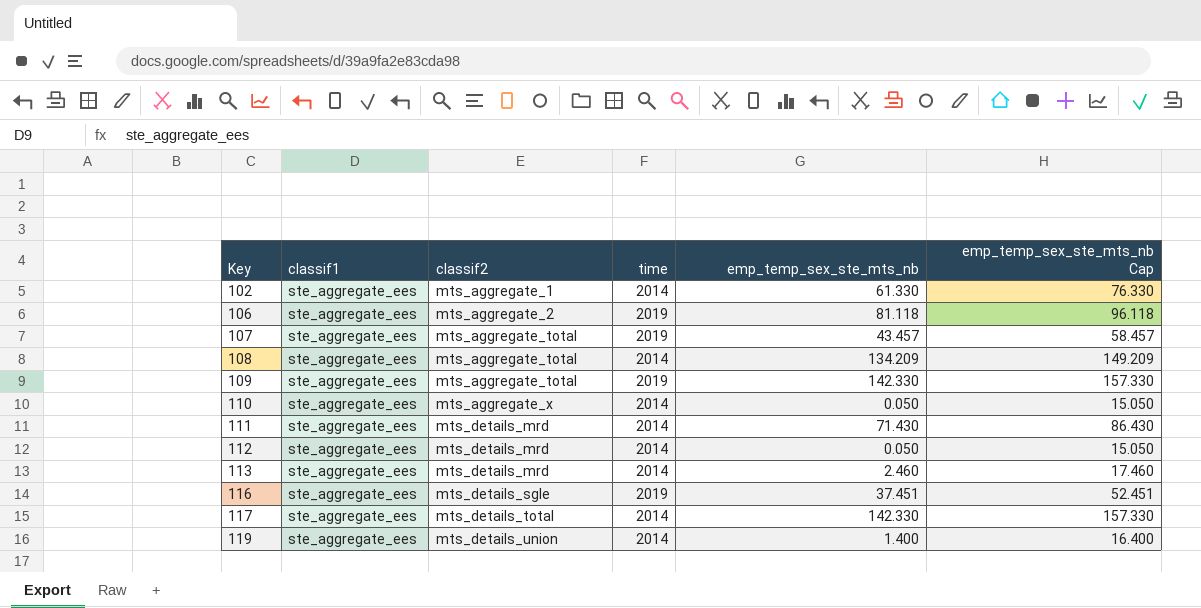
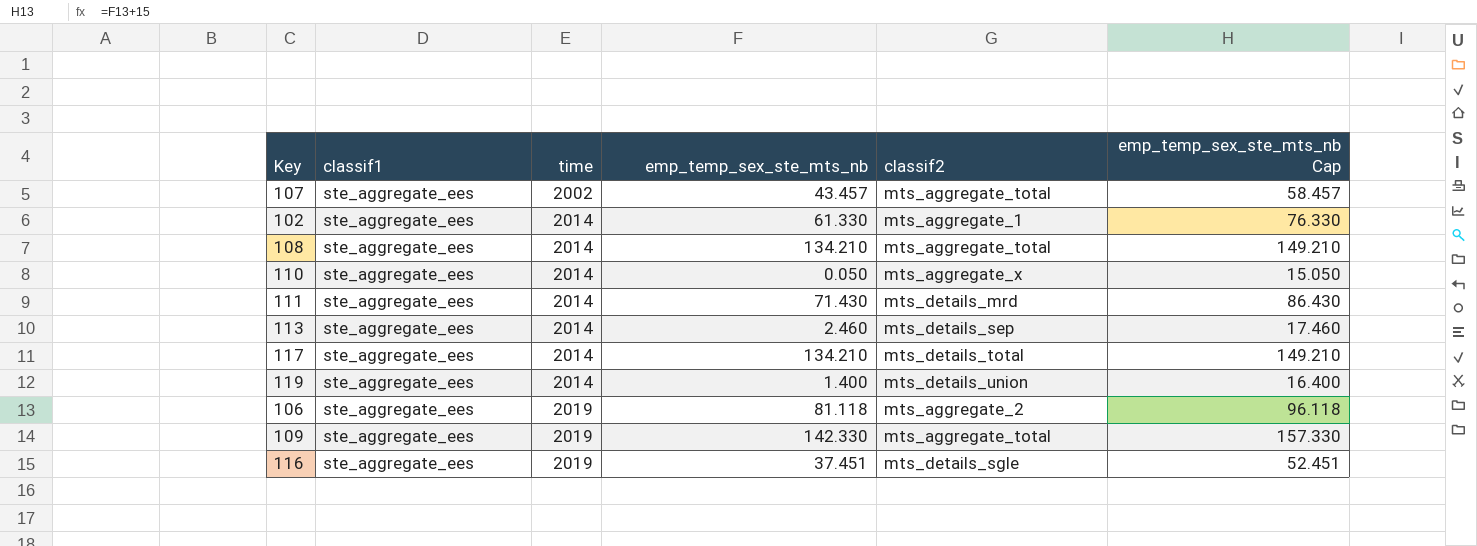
row order: Key ascending -> time ascending
column classif2 | position: 3 -> 5
row 112: ste_aggregate_ees | mts_details_mrd | 2014 | 0.050 | 15.050 -> none
107 | time: 2019 -> 2002
108 | emp_temp_sex_ste_mts_nb: 134.209 -> 134.210
108 | emp_temp_sex_ste_mts_nb Cap: 149.209 -> 149.210
113 | classif2: mts_details_mrd -> mts_details_sep
117 | emp_temp_sex_ste_mts_nb: 142.330 -> 134.210
117 | emp_temp_sex_ste_mts_nb Cap: 157.330 -> 149.210

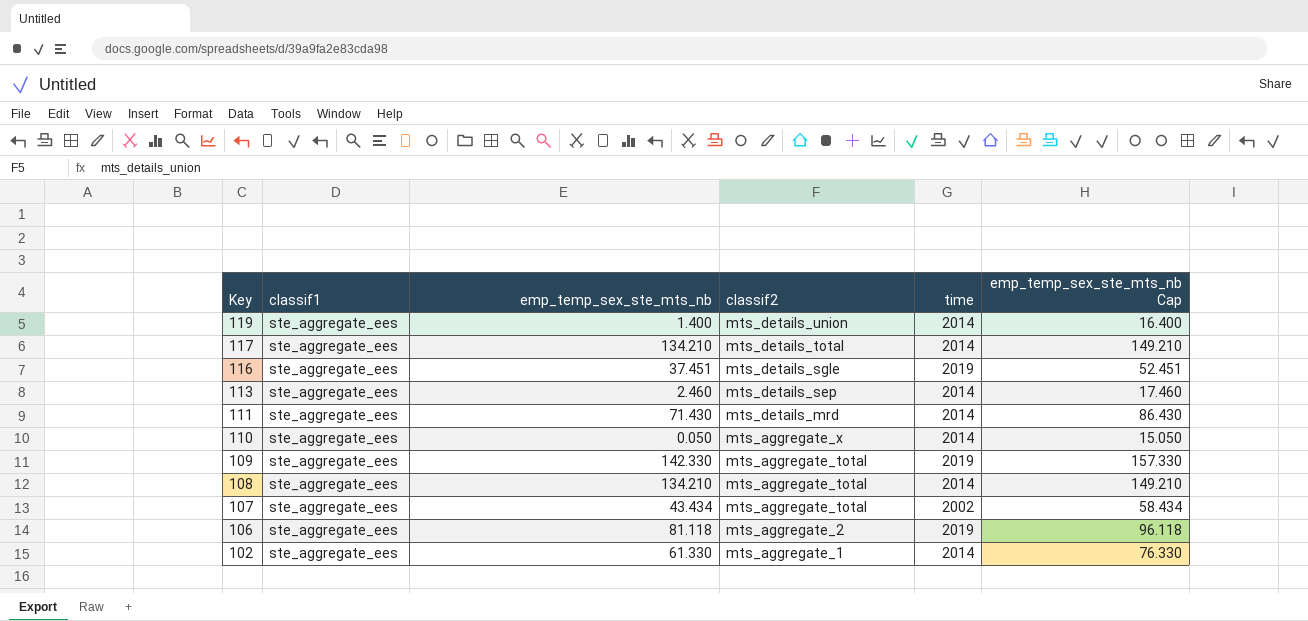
row order: time ascending -> Key descending
column time | position: 3 -> 5
107 | emp_temp_sex_ste_mts_nb: 43.457 -> 43.434
107 | emp_temp_sex_ste_mts_nb Cap: 58.457 -> 58.434

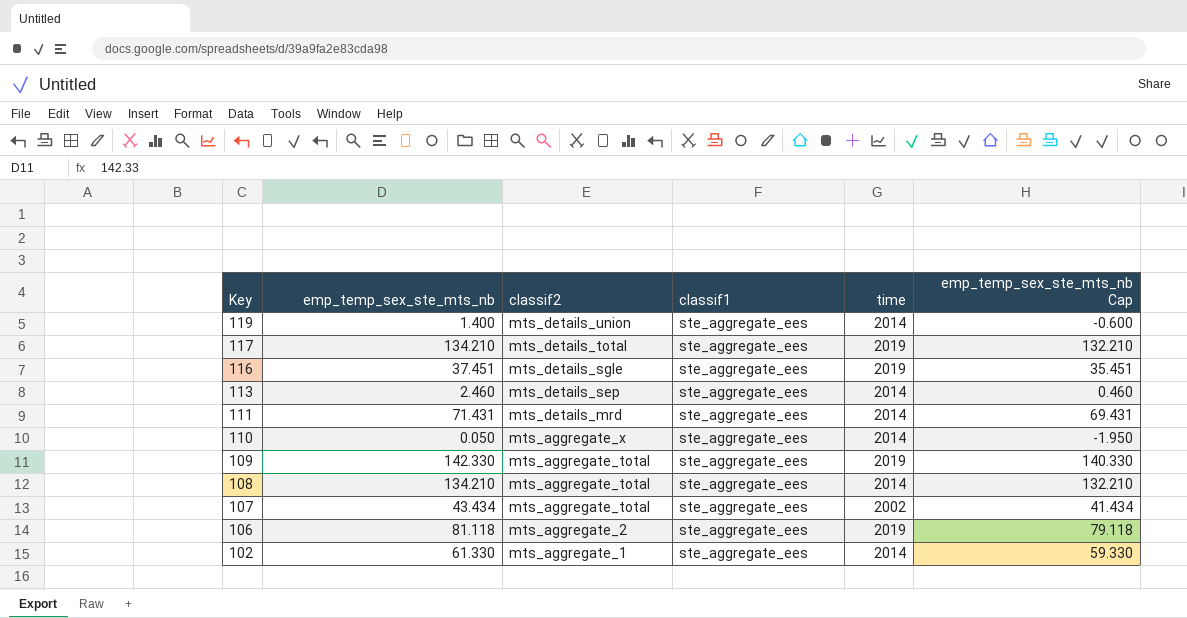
column classif1 | position: 2 -> 4
column emp_temp_sex_ste_mts_nb Cap | formula: [emp_temp_sex_ste_mts_nb] + 15 -> [emp_temp_sex_ste_mts_nb] - 2
117 | time: 2014 -> 2019
111 | emp_temp_sex_ste_mts_nb: 71.430 -> 71.431

